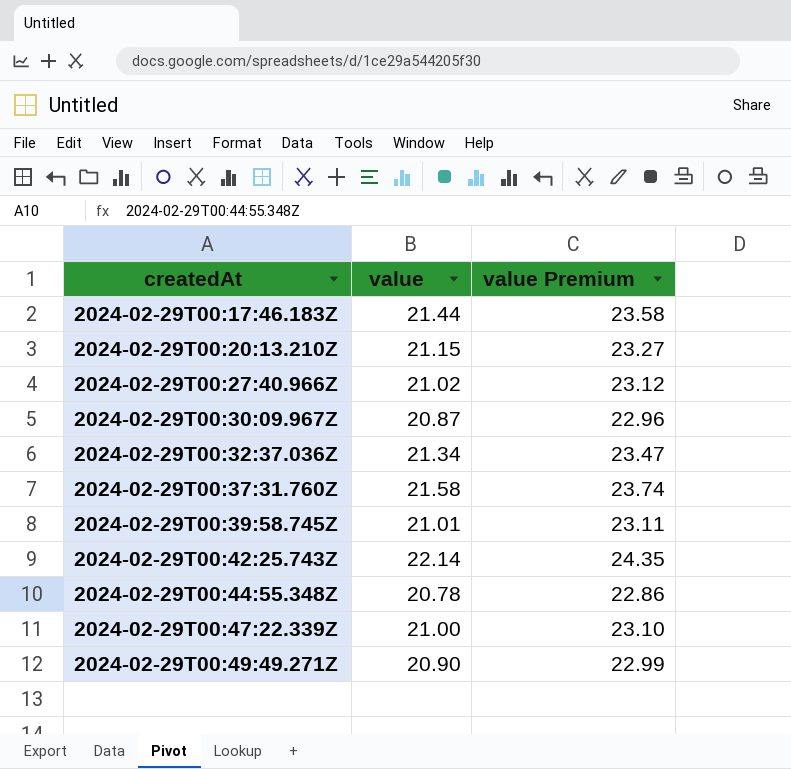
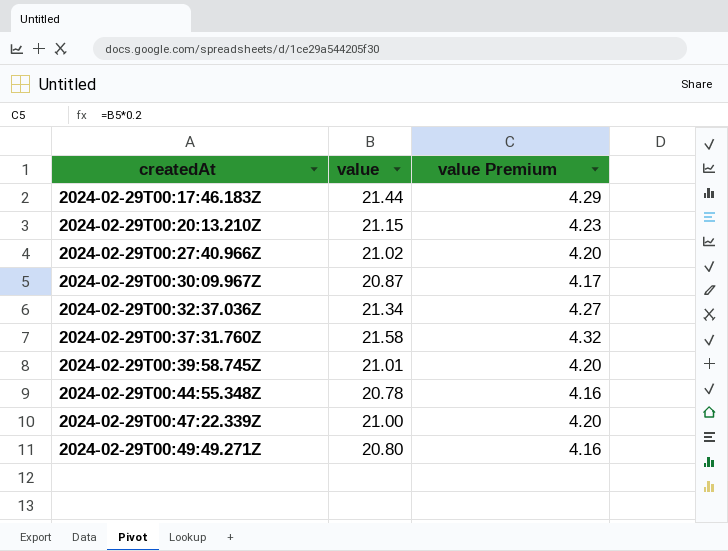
column value Premium | formula: [value] * 1.1 -> [value] * 0.2
row 2024-02-29T00:42:25.743Z: 22.14 | 24.35 -> none
2024-02-29T00:49:49.271Z | value: 20.90 -> 20.80

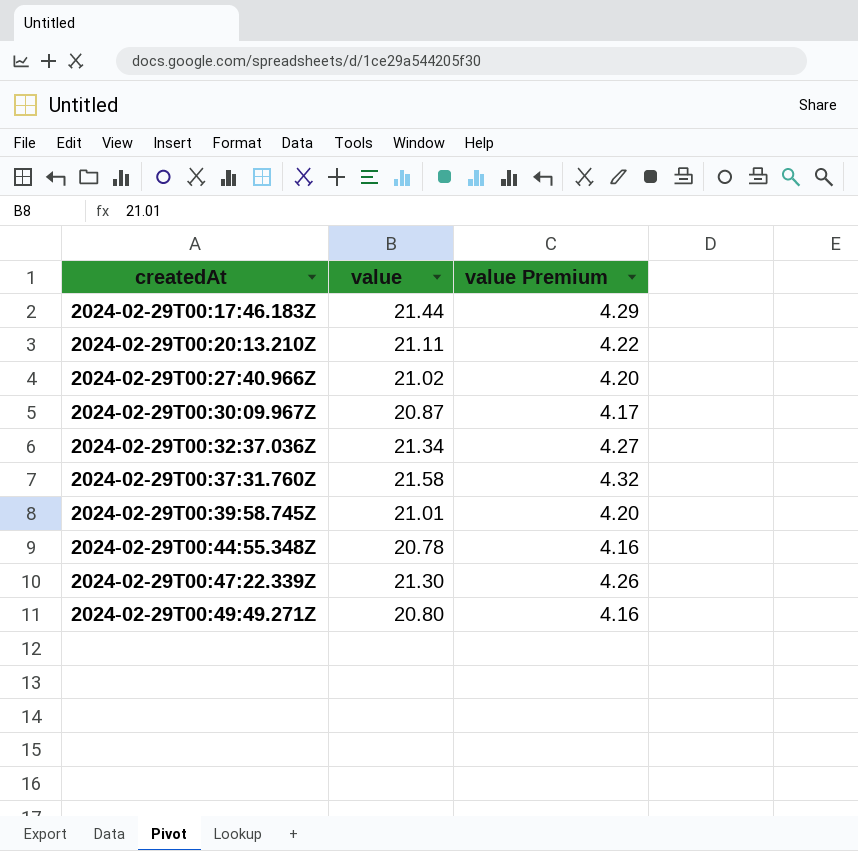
2024-02-29T00:20:13.210Z | value: 21.15 -> 21.11
2024-02-29T00:20:13.210Z | value Premium: 4.23 -> 4.22
2024-02-29T00:47:22.339Z | value: 21.00 -> 21.30
2024-02-29T00:47:22.339Z | value Premium: 4.20 -> 4.26

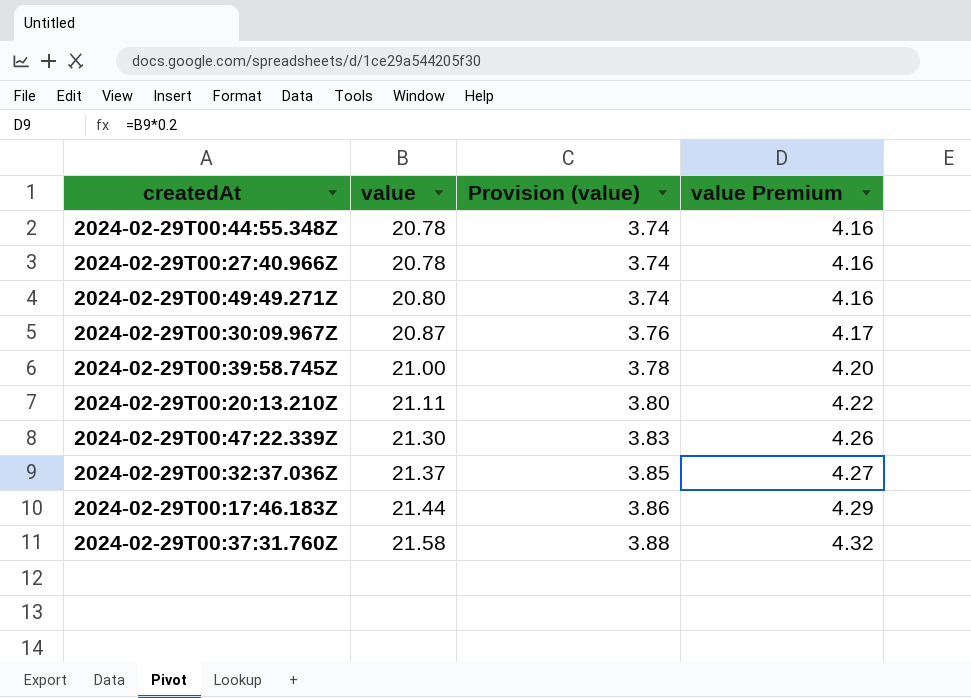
row order: createdAt ascending -> value ascending
column Provision (value) | formula: none -> [value] * 0.18
2024-02-29T00:27:40.966Z | value: 21.02 -> 20.78
2024-02-29T00:27:40.966Z | value Premium: 4.20 -> 4.16
2024-02-29T00:39:58.745Z | value: 21.01 -> 21.00
2024-02-29T00:32:37.036Z | value: 21.34 -> 21.37

